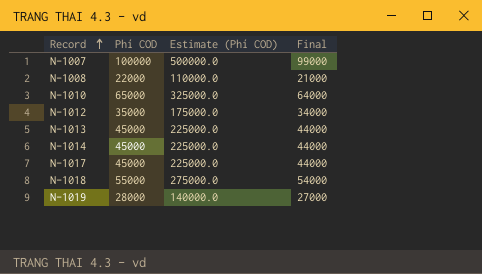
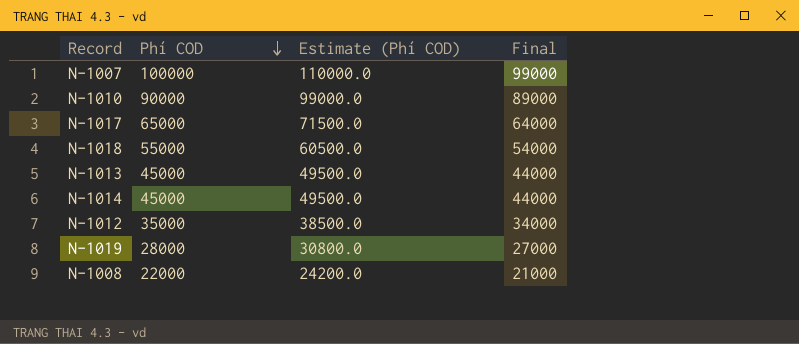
row order: Record ascending -> Phí COD descending
column Estimate (Phí COD) | formula: [Phí COD] * 5 -> [Phí COD] * 1.1
N-1010 | Phí COD: 65000 -> 90000
N-1010 | Final: 64000 -> 89000
N-1017 | Phí COD: 45000 -> 65000
N-1017 | Final: 44000 -> 64000

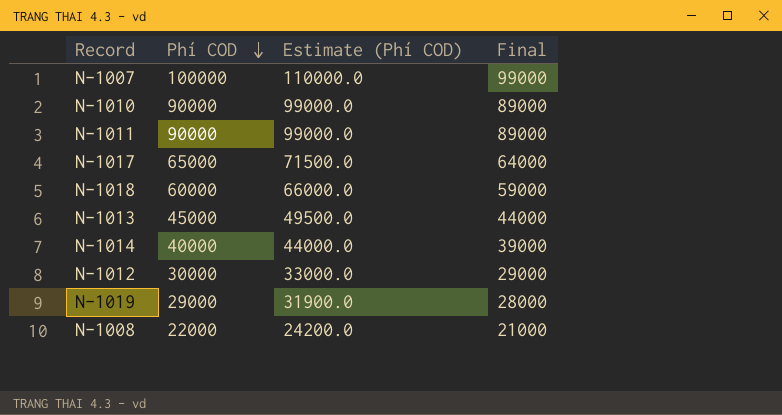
row N-1011: none -> 90000 | 99000.0 | 89000
N-1018 | Phí COD: 55000 -> 60000
N-1018 | Estimate (Phí COD): 60500.0 -> 66000.0
N-1018 | Final: 54000 -> 59000
N-1014 | Phí COD: 45000 -> 40000
N-1014 | Estimate (Phí COD): 49500.0 -> 44000.0
N-1014 | Final: 44000 -> 39000
N-1012 | Phí COD: 35000 -> 30000
N-1012 | Estimate (Phí COD): 38500.0 -> 33000.0
N-1012 | Final: 34000 -> 29000
N-1019 | Phí COD: 28000 -> 29000
N-1019 | Estimate (Phí COD): 30800.0 -> 31900.0
N-1019 | Final: 27000 -> 28000

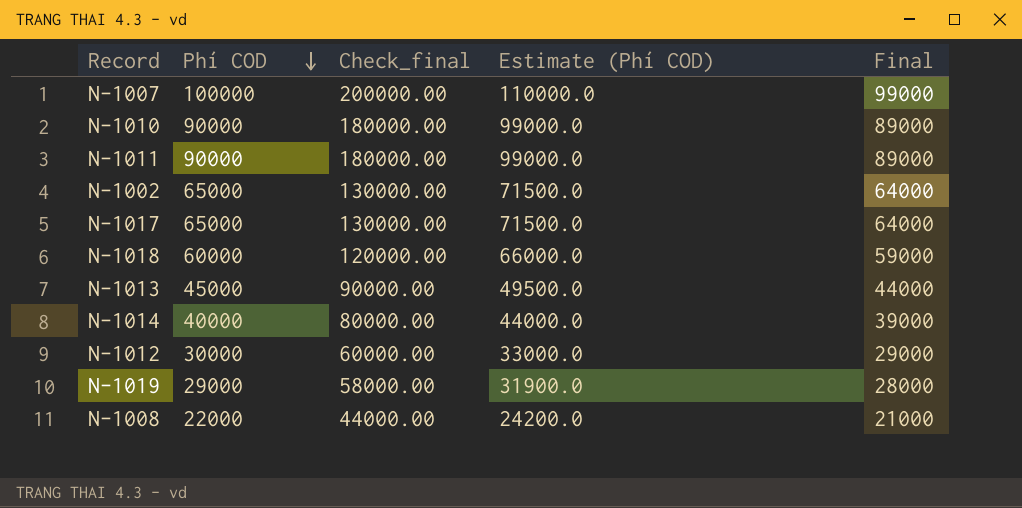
column Check_final | formula: none -> [Phí COD] * 2
row N-1002: none -> 65000 | 130000.00 | 71500.0 | 64000

